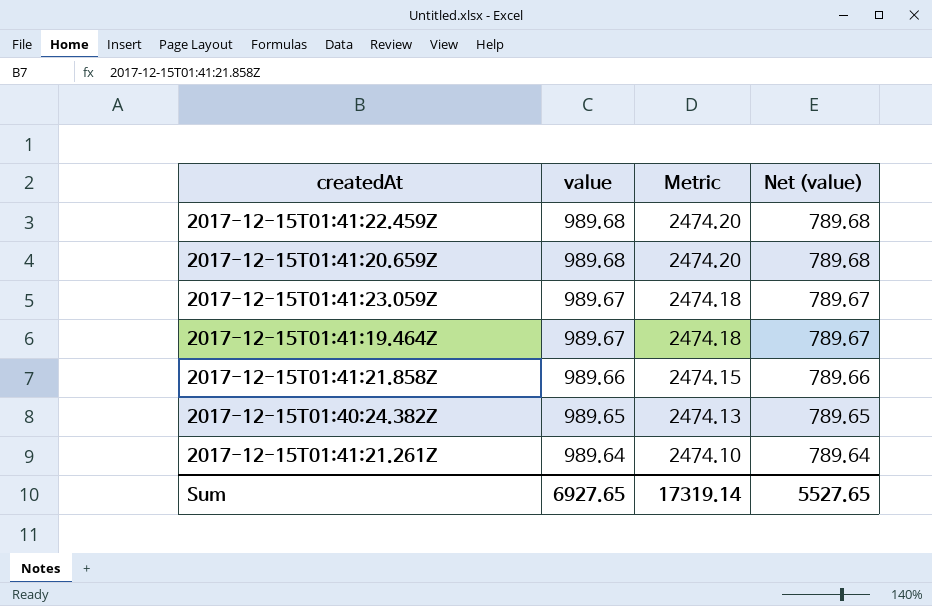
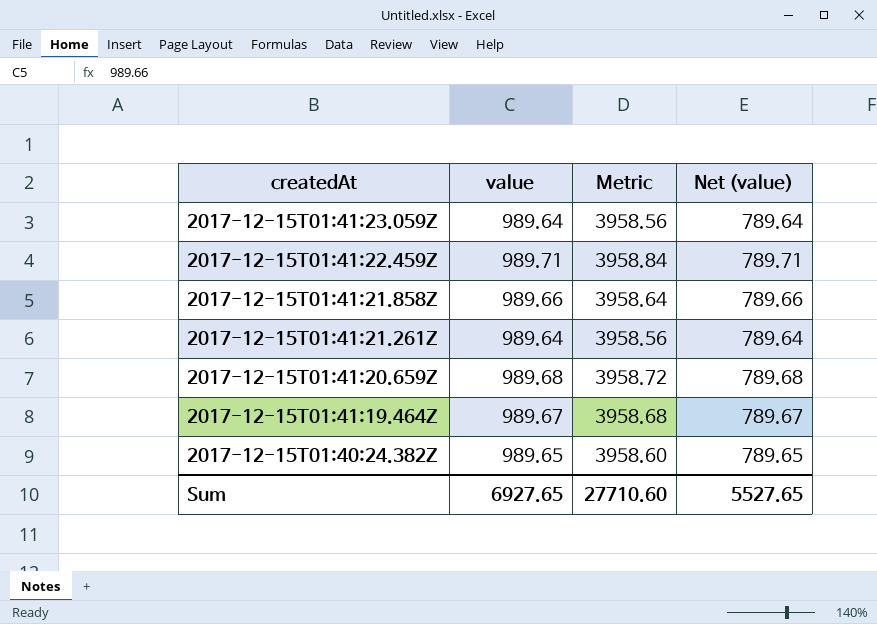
row order: value descending -> createdAt descending
column Metric | formula: [value] * 2.5 -> [value] * 4
2017-12-15T01:41:23.059Z | value: 989.67 -> 989.64
2017-12-15T01:41:23.059Z | Net (value): 789.67 -> 789.64
2017-12-15T01:41:22.459Z | value: 989.68 -> 989.71
2017-12-15T01:41:22.459Z | Net (value): 789.68 -> 789.71
Sum | Metric: 17319.14 -> 27710.60

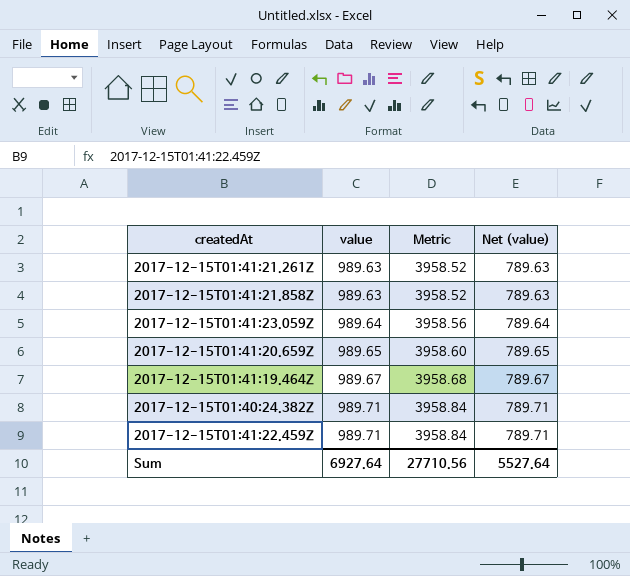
row order: createdAt descending -> value ascending
2017-12-15T01:41:21.261Z | value: 989.64 -> 989.63
2017-12-15T01:41:21.261Z | Metric: 3958.56 -> 3958.52
2017-12-15T01:41:21.261Z | Net (value): 789.64 -> 789.63
2017-12-15T01:41:21.858Z | value: 989.66 -> 989.63
2017-12-15T01:41:21.858Z | Metric: 3958.64 -> 3958.52
2017-12-15T01:41:21.858Z | Net (value): 789.66 -> 789.63
2017-12-15T01:41:20.659Z | value: 989.68 -> 989.65
2017-12-15T01:41:20.659Z | Metric: 3958.72 -> 3958.60
2017-12-15T01:41:20.659Z | Net (value): 789.68 -> 789.65
2017-12-15T01:40:24.382Z | value: 989.65 -> 989.71
2017-12-15T01:40:24.382Z | Metric: 3958.60 -> 3958.84
2017-12-15T01:40:24.382Z | Net (value): 789.65 -> 789.71
Sum | value: 6927.65 -> 6927.64
Sum | Metric: 27710.60 -> 27710.56
Sum | Net (value): 5527.65 -> 5527.64

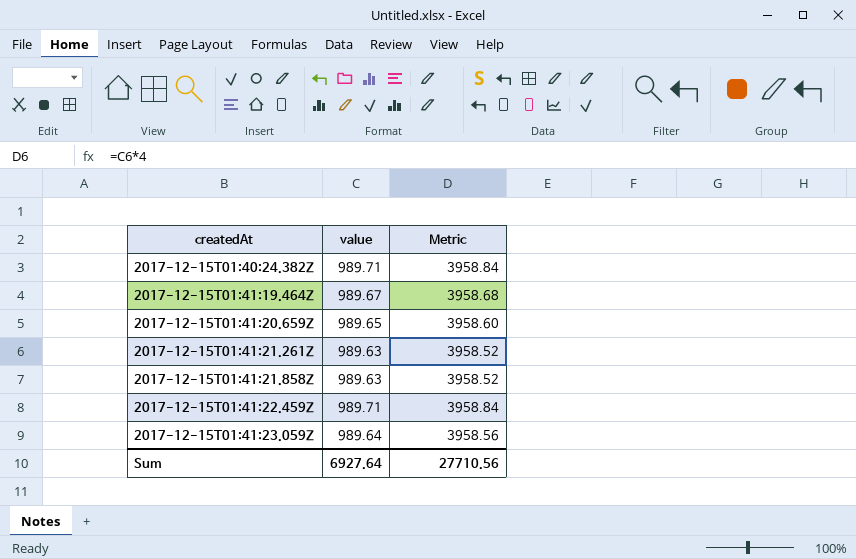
row order: value ascending -> createdAt ascending
column Net (value) | formula: [value] - 200 -> none

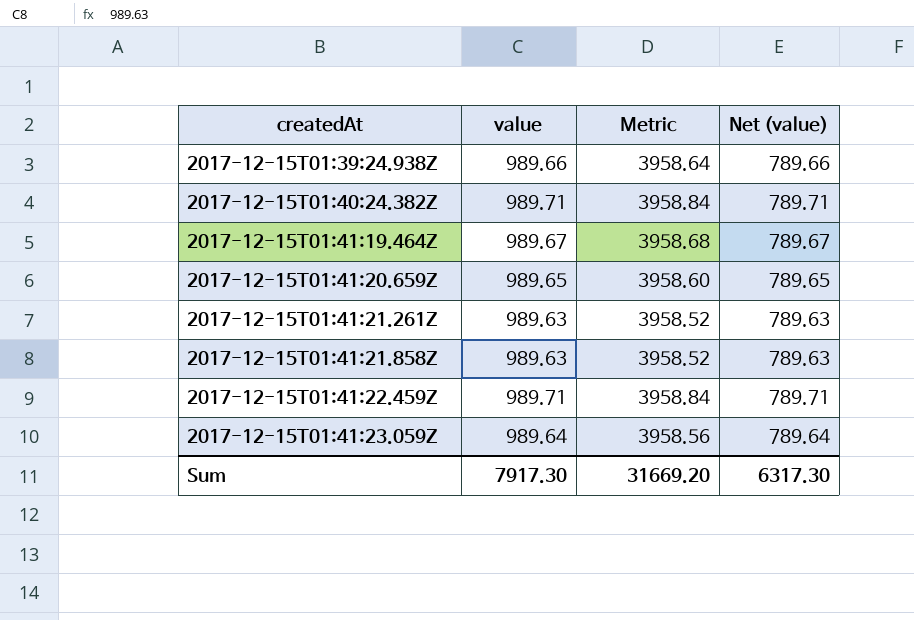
column Net (value) | formula: none -> [value] - 200
row 2017-12-15T01:39:24.938Z: none -> 989.66 | 3958.64 | 789.66
Sum | value: 6927.64 -> 7917.30
Sum | Metric: 27710.56 -> 31669.20

